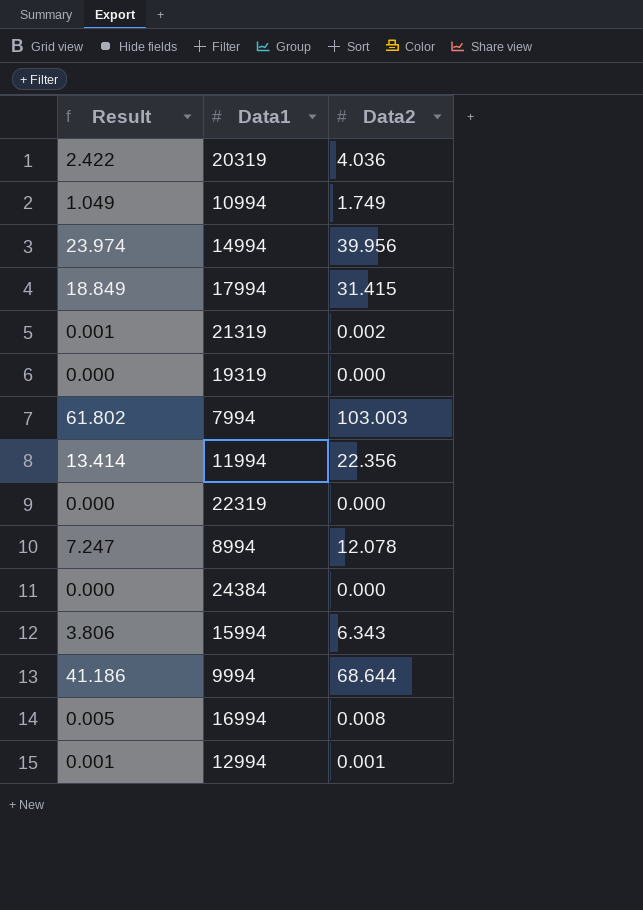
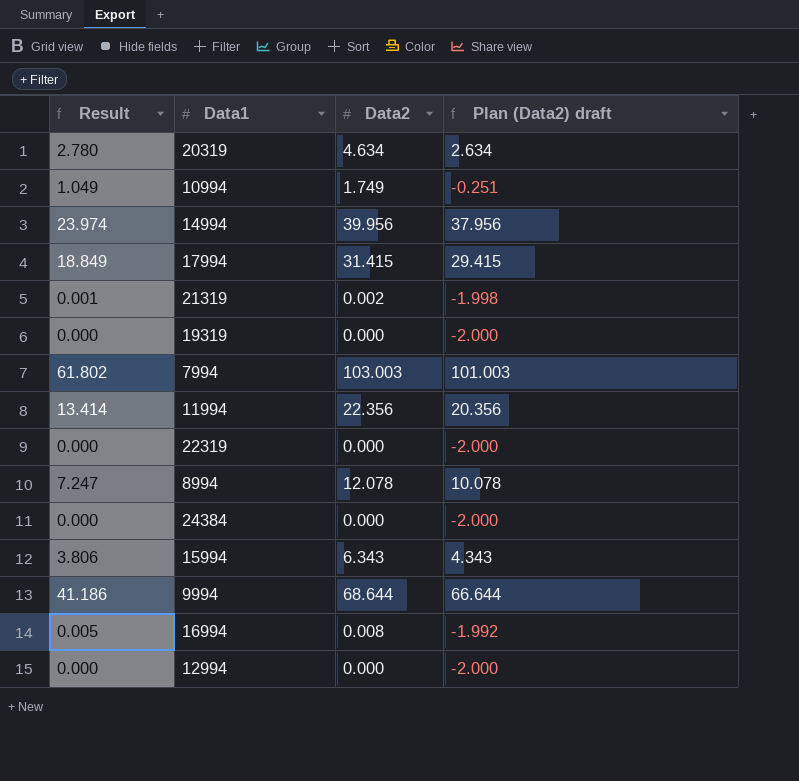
column Plan (Data2) draft | formula: none -> [Data2] - 2
20319 | Result: 2.422 -> 2.780
20319 | Data2: 4.036 -> 4.634
12994 | Result: 0.001 -> 0.000
12994 | Data2: 0.001 -> 0.000

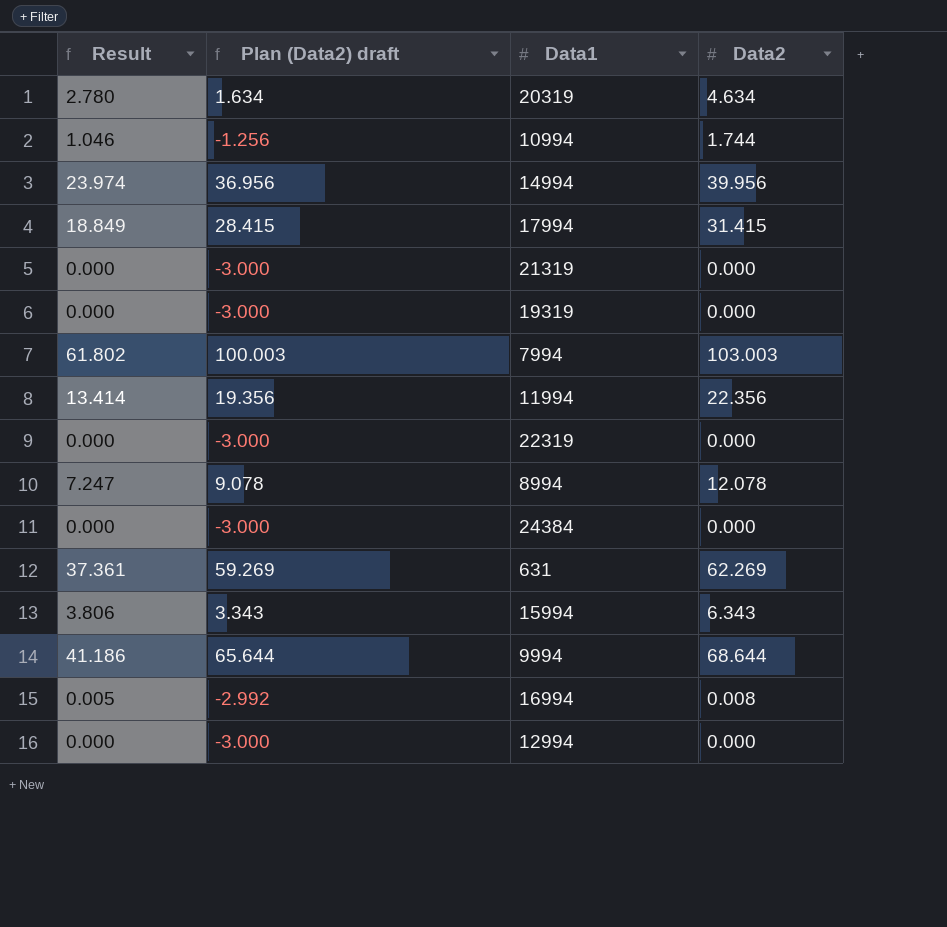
column Plan (Data2) draft | formula: [Data2] - 2 -> [Data2] - 3
column Plan (Data2) draft | position: 4 -> 2
10994 | Result: 1.049 -> 1.046
10994 | Data2: 1.749 -> 1.744
21319 | Result: 0.001 -> 0.000
21319 | Data2: 0.002 -> 0.000
row 631: none -> 37.361 | 59.269 | 62.269

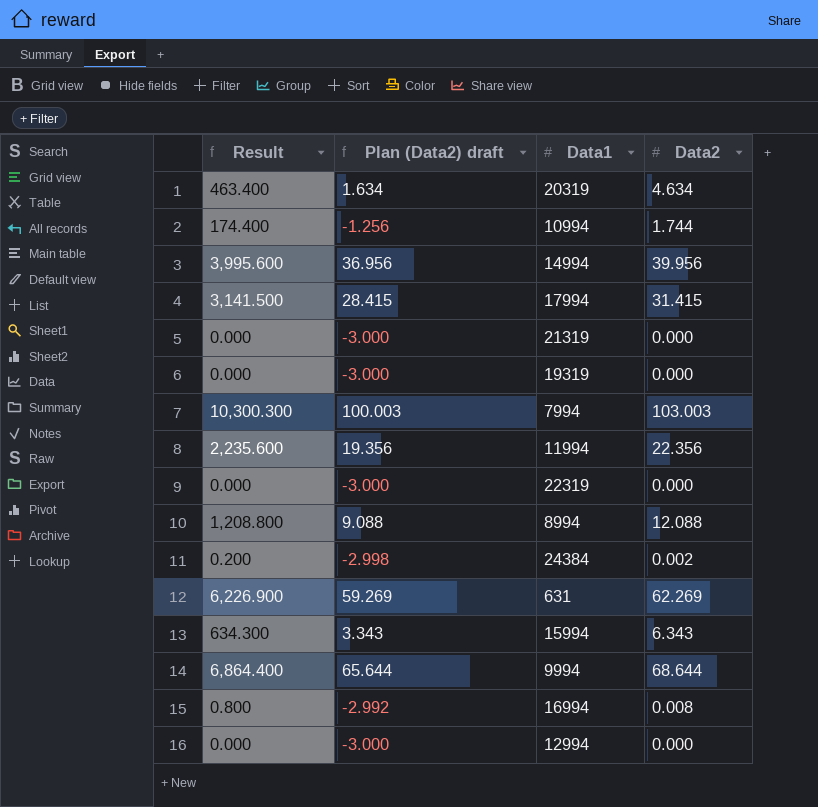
column Result | formula: [Data2] * 0.6 -> [Data2] * 100
8994 | Plan (Data2) draft: 9.078 -> 9.088
8994 | Data2: 12.078 -> 12.088
24384 | Plan (Data2) draft: -3.000 -> -2.998
24384 | Data2: 0.000 -> 0.002

